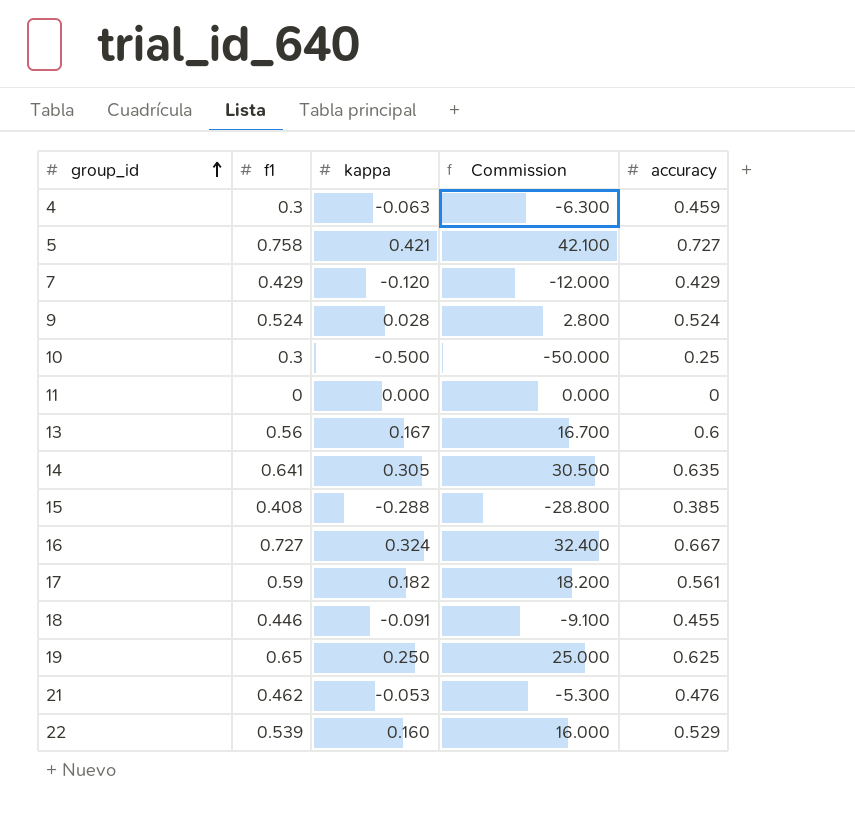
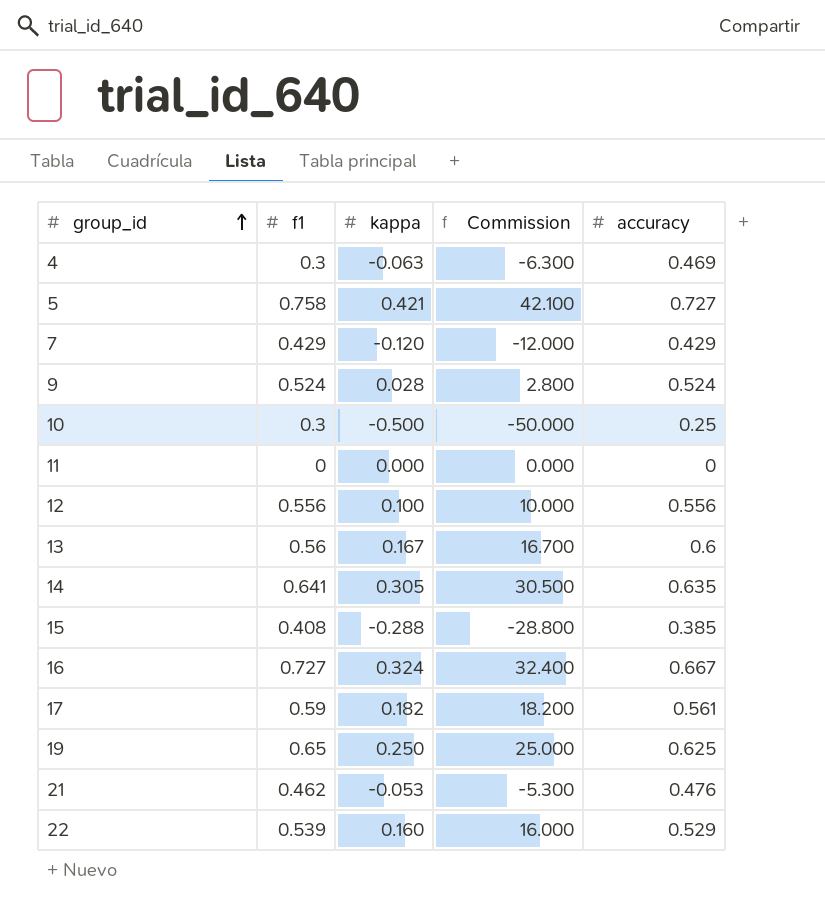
row 18: 0.446 | -0.091 | -9.100 | 0.455 -> none
4 | accuracy: 0.459 -> 0.469
row 12: none -> 0.556 | 0.100 | 10.000 | 0.556

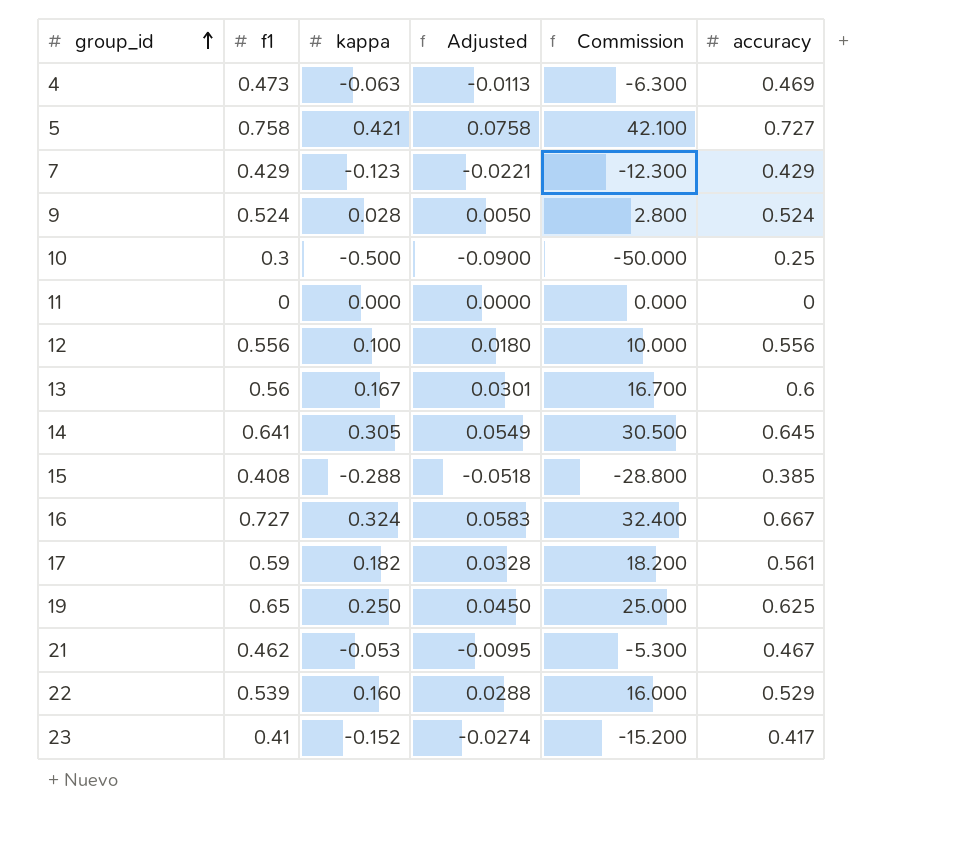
column Adjusted | formula: none -> [kappa] * 0.18
4 | f1: 0.3 -> 0.473
7 | kappa: -0.120 -> -0.123
7 | Commission: -12.000 -> -12.300
14 | accuracy: 0.635 -> 0.645
21 | accuracy: 0.476 -> 0.467
row 23: none -> 0.41 | -0.152 | -0.0274 | -15.200 | 0.417

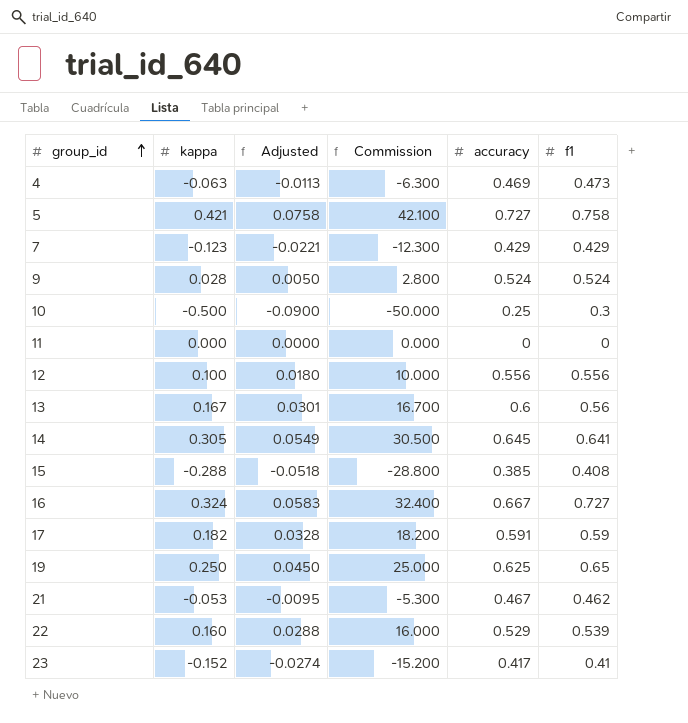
column f1 | position: 2 -> 6
17 | accuracy: 0.561 -> 0.591

